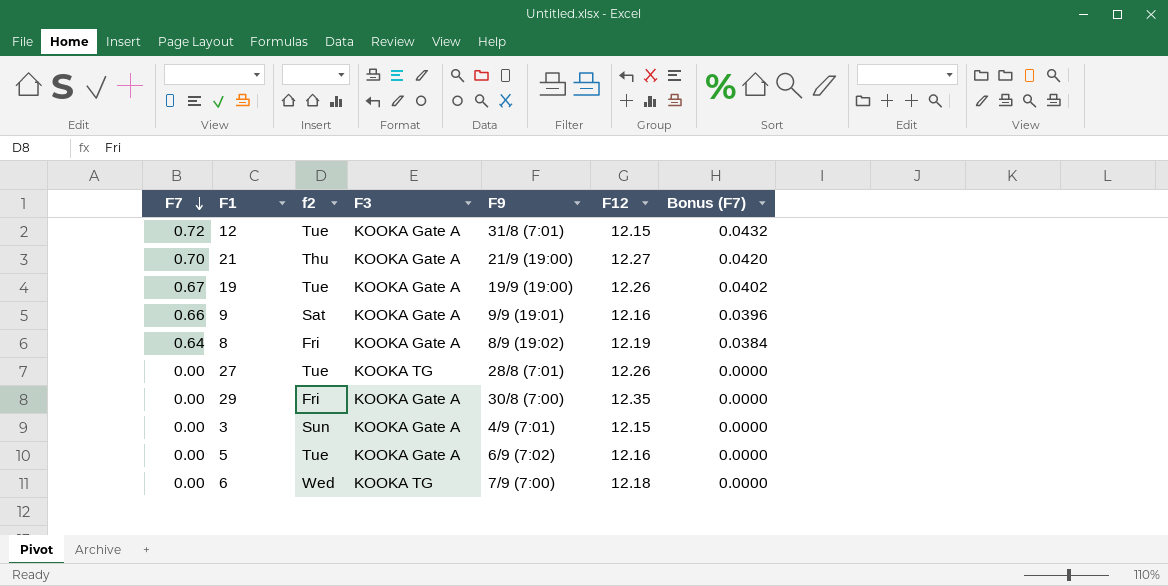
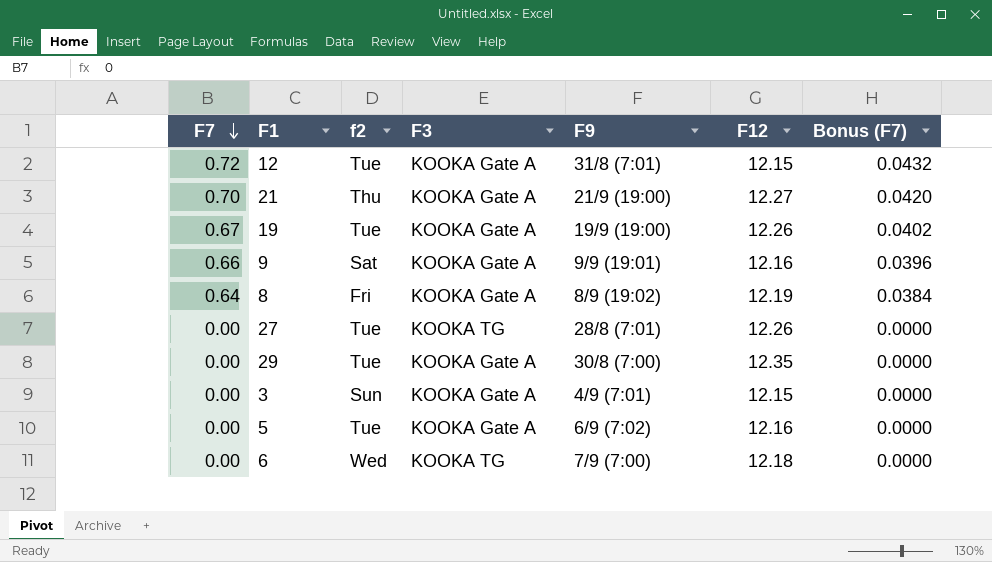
29 | f2: Fri -> Tue

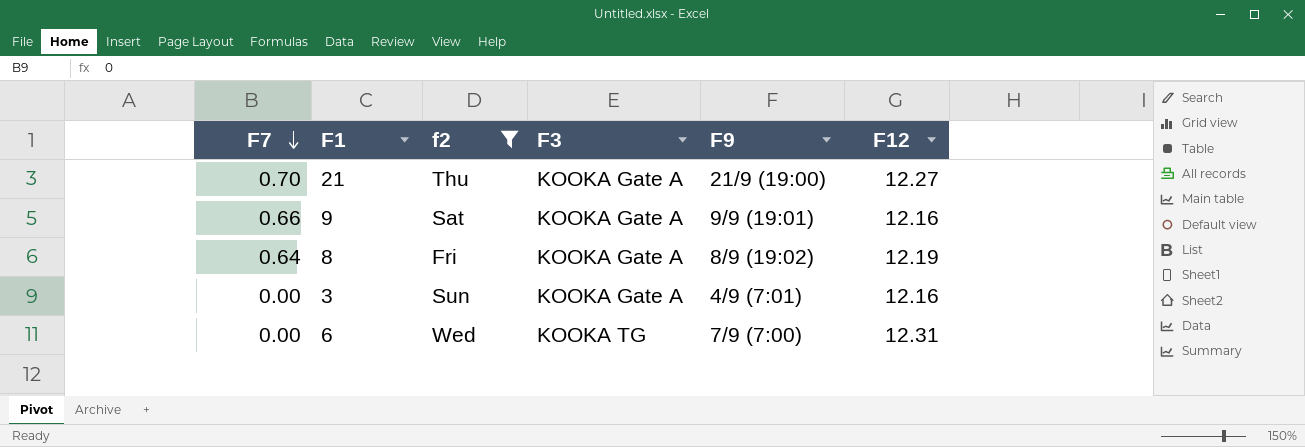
filter: none -> f2 != Tue
column Bonus (F7) | formula: [F7] * 0.06 -> none
3 | F12: 12.15 -> 12.16
6 | F12: 12.18 -> 12.31

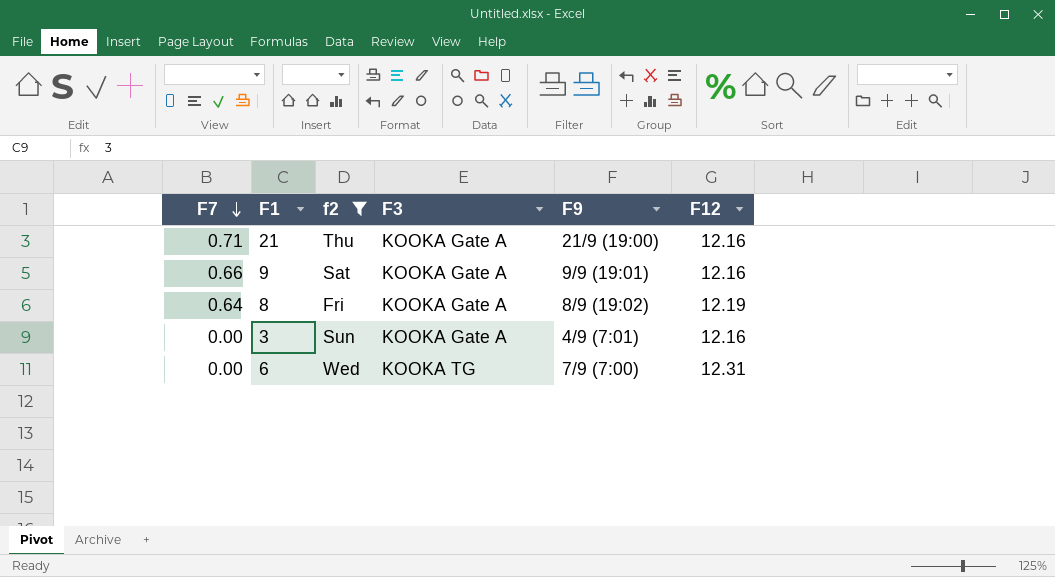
21 | F7: 0.70 -> 0.71
21 | F12: 12.27 -> 12.16

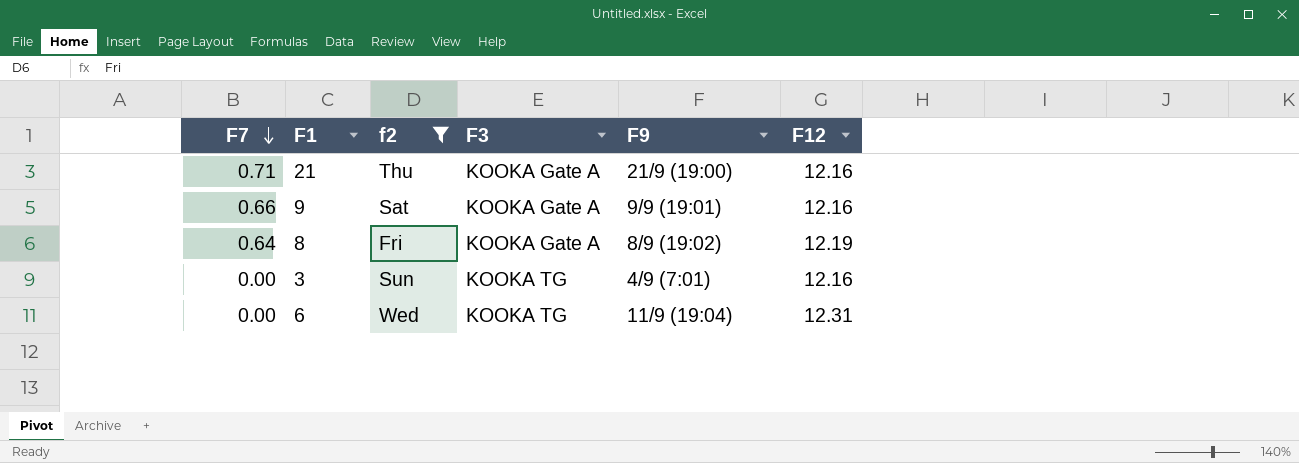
3 | F3: KOOKA Gate A -> KOOKA TG
6 | F9: 7/9 (7:00) -> 11/9 (19:04)

